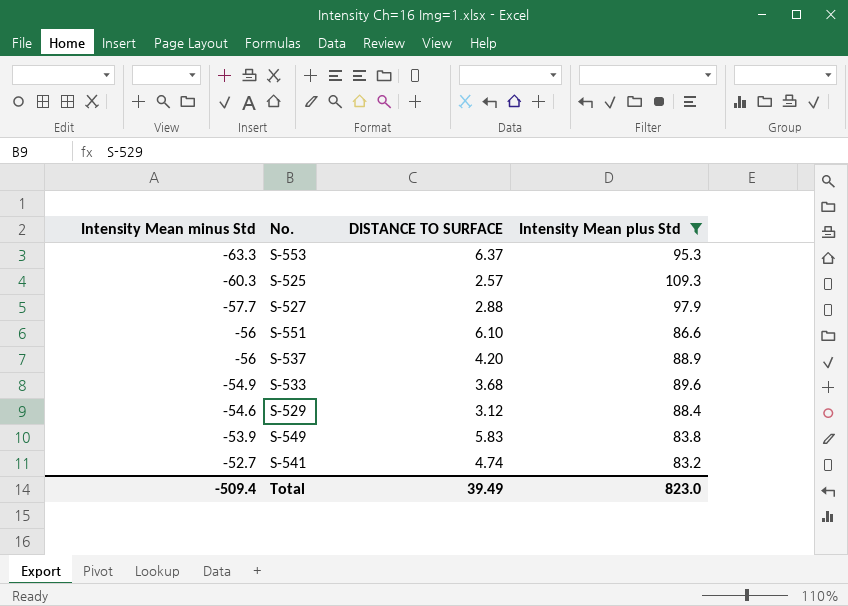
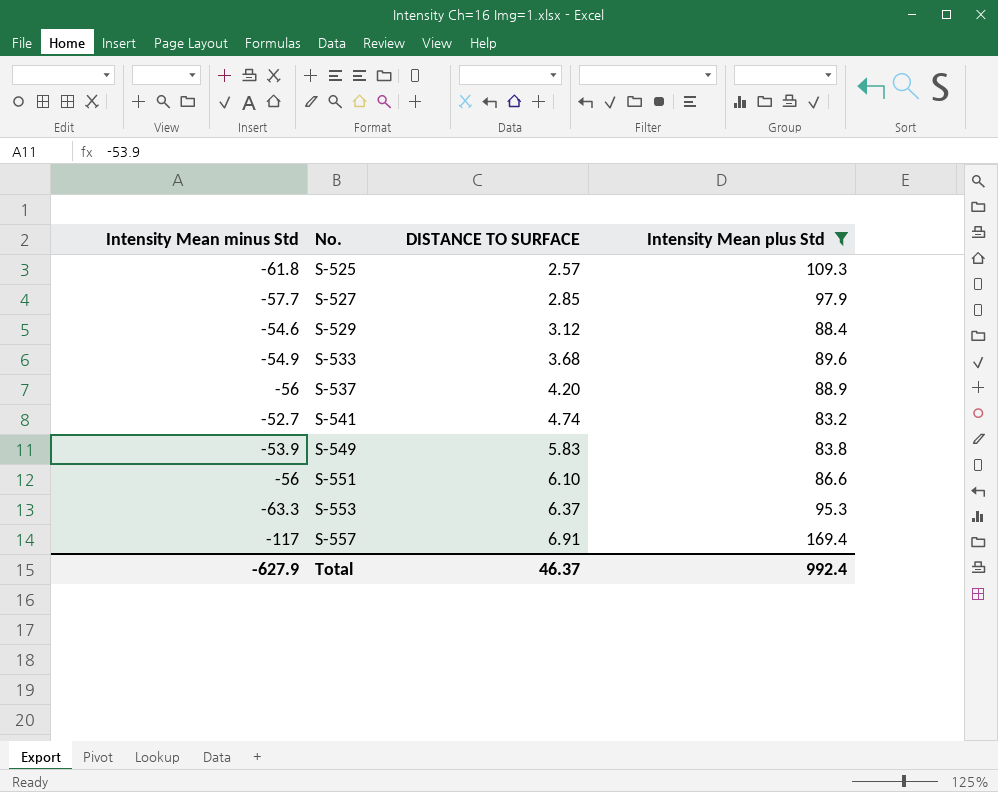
row order: Intensity Mean minus Std ascending -> No. ascending
S-525 | Intensity Mean minus Std: -60.3 -> -61.8
S-527 | DISTANCE TO SURFACE: 2.88 -> 2.85
row S-557: none -> -117 | 6.91 | 169.4
Total | Intensity Mean minus Std: -509.4 -> -627.9
Total | DISTANCE TO SURFACE: 39.49 -> 46.37
Total | Intensity Mean plus Std: 823.0 -> 992.4

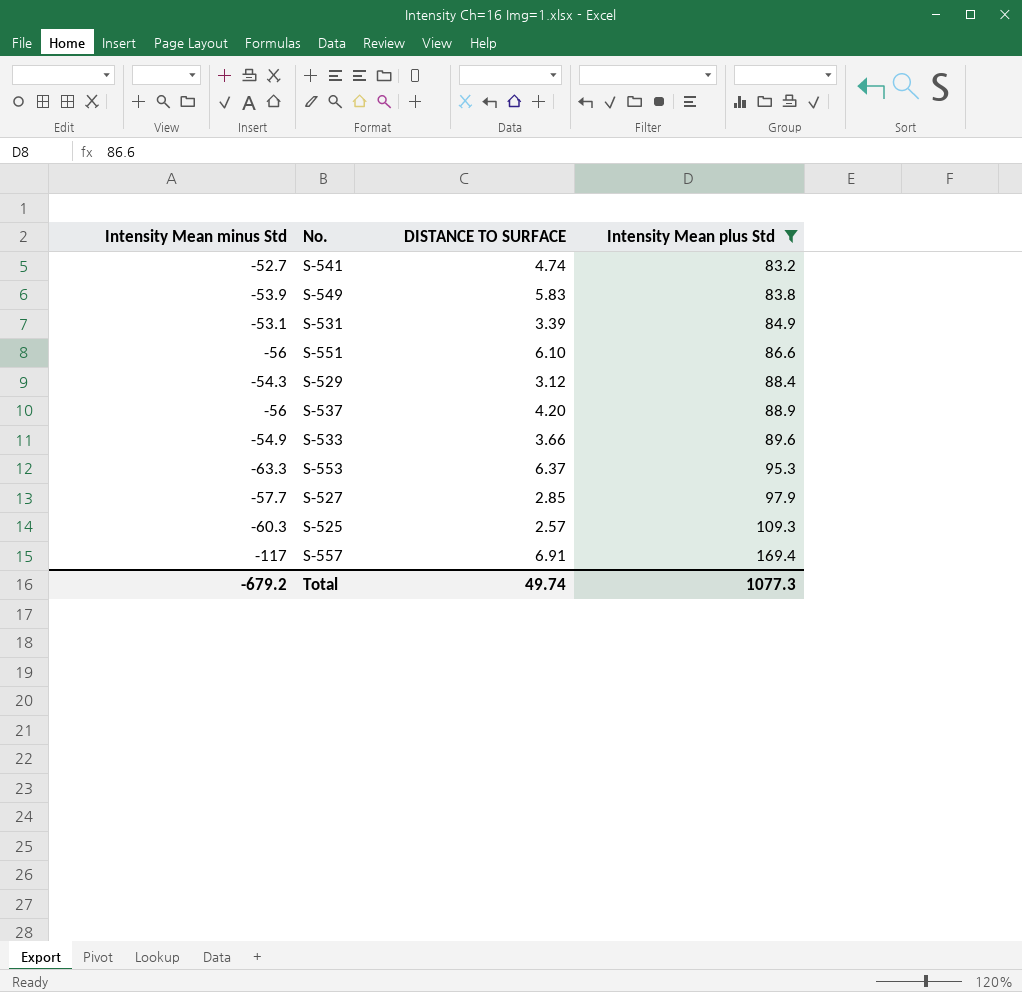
row order: No. ascending -> Intensity Mean plus Std ascending
row S-531: none -> -53.1 | 3.39 | 84.9
S-529 | Intensity Mean minus Std: -54.6 -> -54.3
S-533 | DISTANCE TO SURFACE: 3.68 -> 3.66
S-525 | Intensity Mean minus Std: -61.8 -> -60.3
Total | Intensity Mean minus Std: -627.9 -> -679.2
Total | DISTANCE TO SURFACE: 46.37 -> 49.74
Total | Intensity Mean plus Std: 992.4 -> 1077.3

